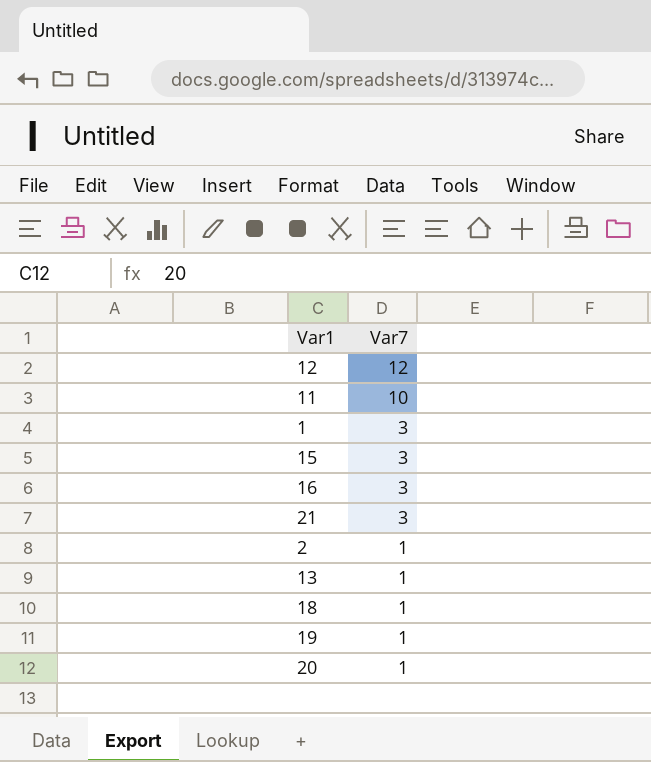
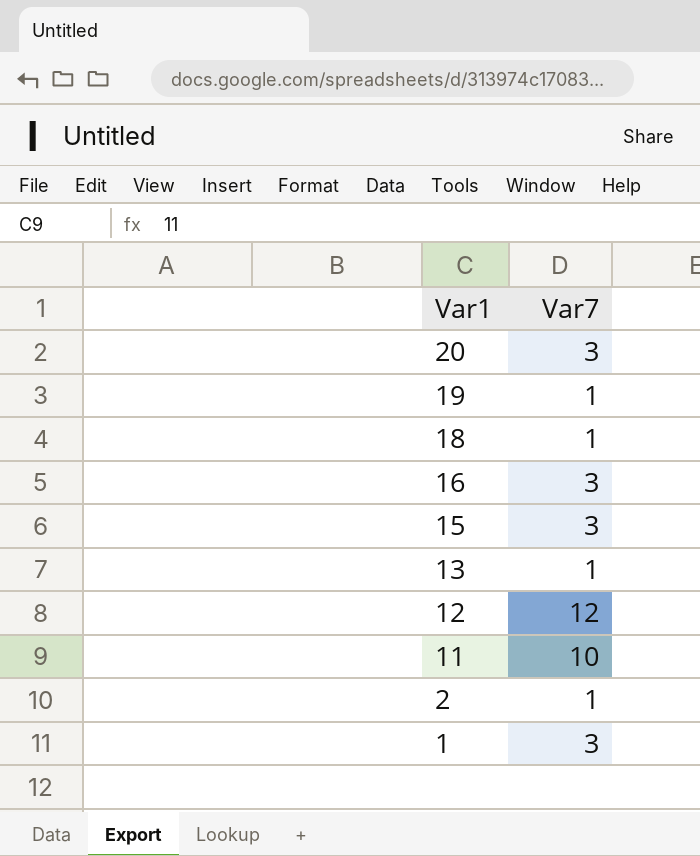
row order: Var7 descending -> Var1 descending
row 21: 3 -> none
20 | Var7: 1 -> 3

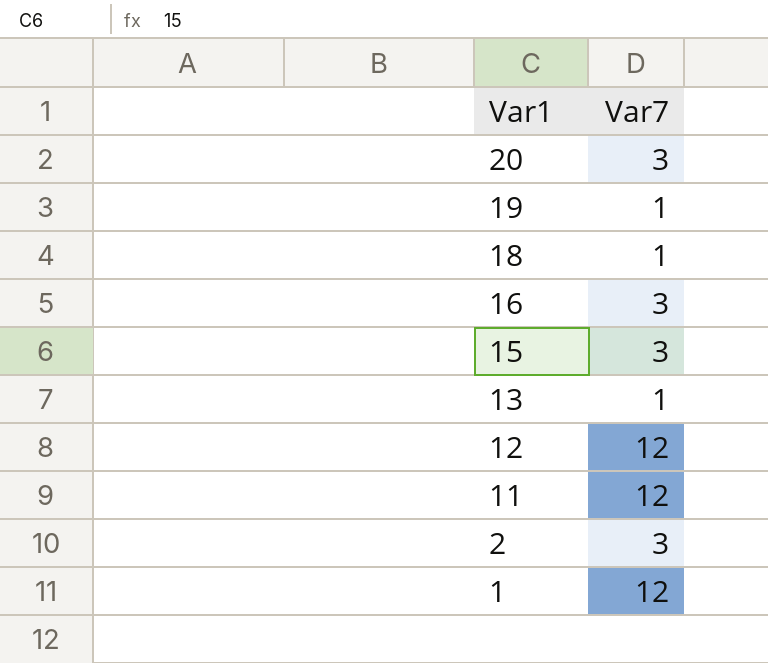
11 | Var7: 10 -> 12
2 | Var7: 1 -> 3
1 | Var7: 3 -> 12

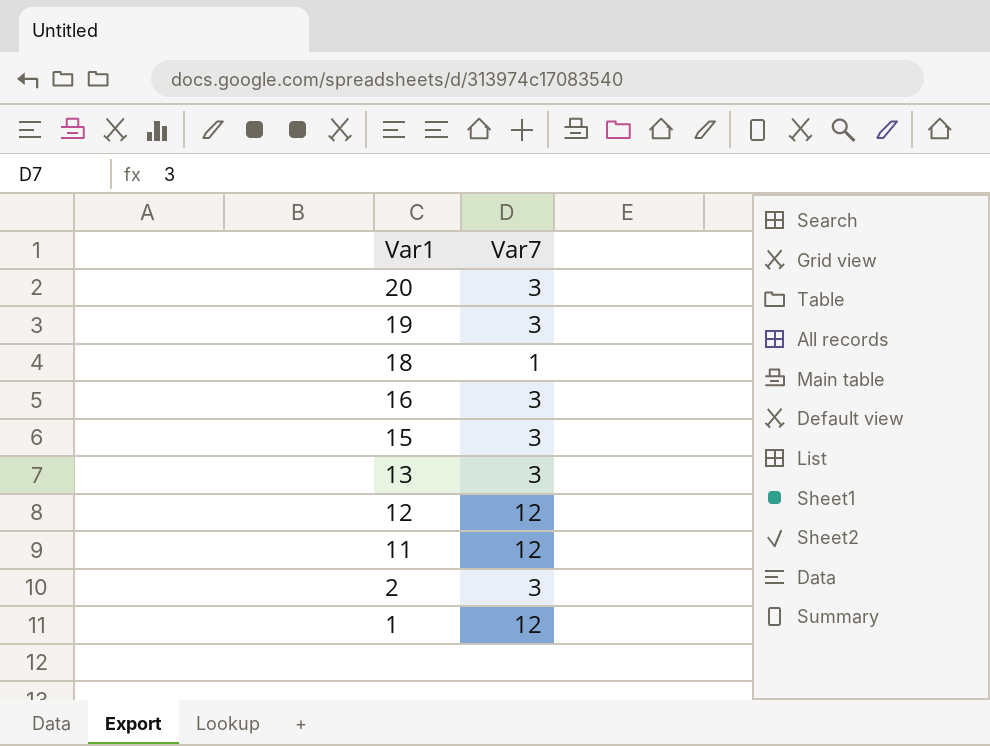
19 | Var7: 1 -> 3
13 | Var7: 1 -> 3

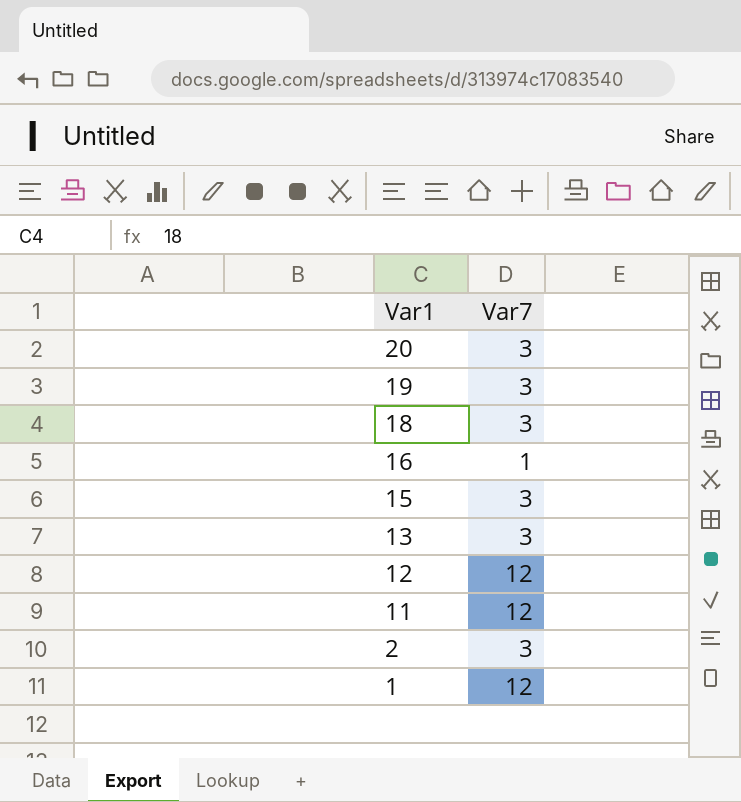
18 | Var7: 1 -> 3
16 | Var7: 3 -> 1

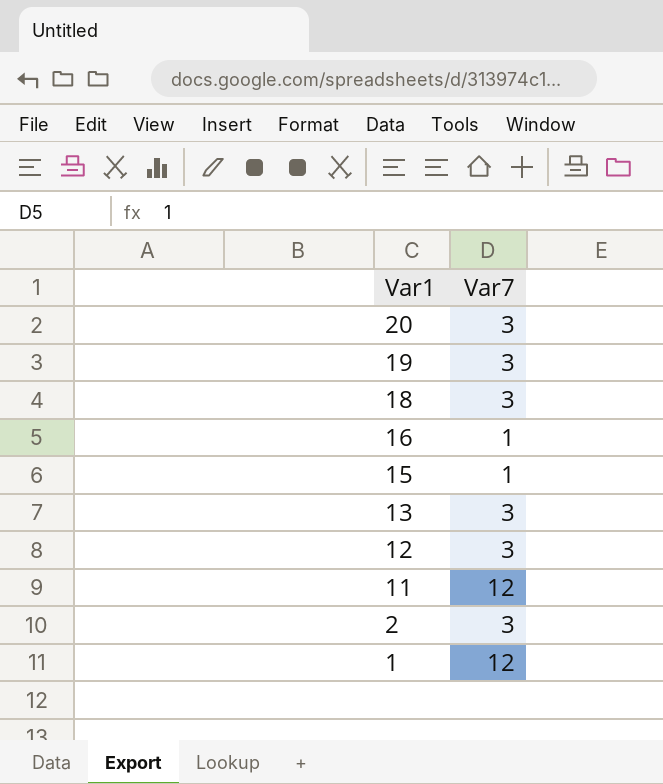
15 | Var7: 3 -> 1
12 | Var7: 12 -> 3

